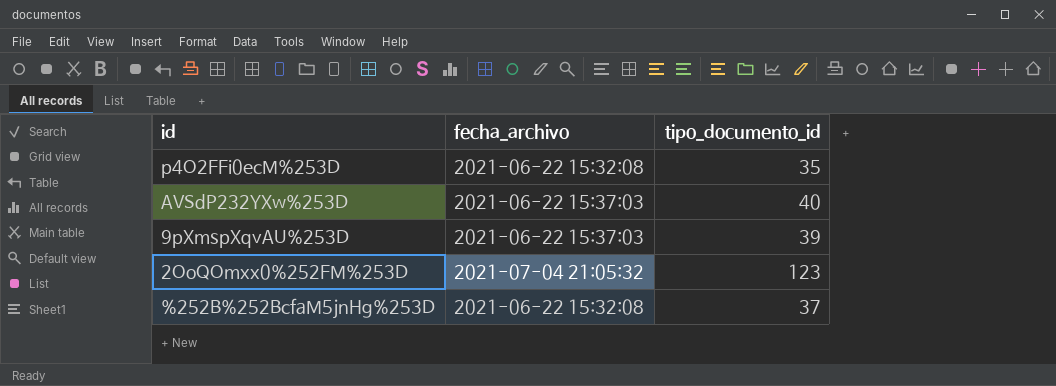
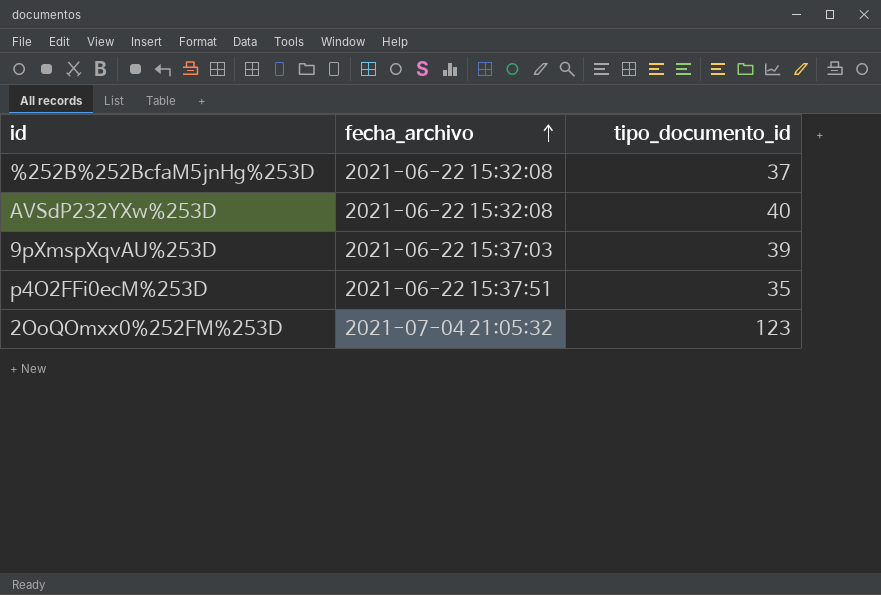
row order: none -> fecha_archivo ascending
AVSdP232YXw%253D | fecha_archivo: 2021-06-22 15:37:03 -> 2021-06-22 15:32:08
p4O2FFi0ecM%253D | fecha_archivo: 2021-06-22 15:32:08 -> 2021-06-22 15:37:51

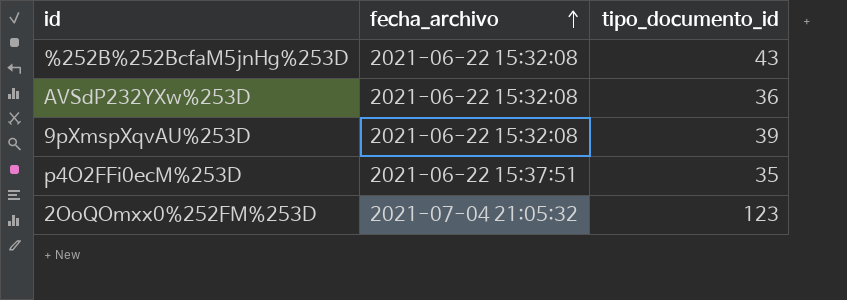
%252B%252BcfaM5jnHg%253D | tipo_documento_id: 37 -> 43
AVSdP232YXw%253D | tipo_documento_id: 40 -> 36
9pXmspXqvAU%253D | fecha_archivo: 2021-06-22 15:37:03 -> 2021-06-22 15:32:08

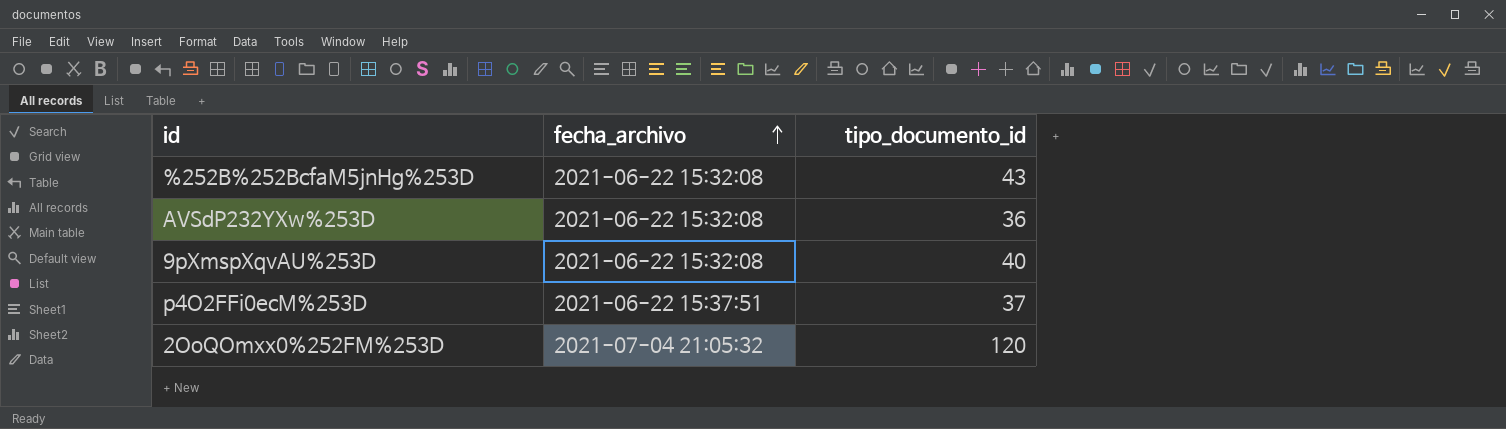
9pXmspXqvAU%253D | tipo_documento_id: 39 -> 40
p4O2FFi0ecM%253D | tipo_documento_id: 35 -> 37
2OoQOmxx0%252FM%253D | tipo_documento_id: 123 -> 120

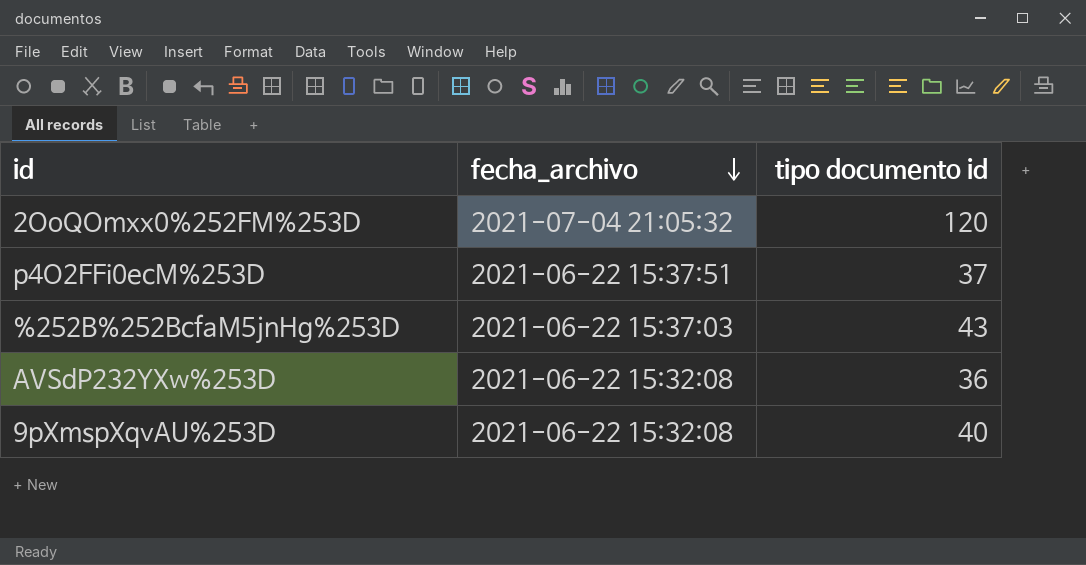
row order: fecha_archivo ascending -> fecha_archivo descending
column name: tipo_documento_id -> tipo documento id
%252B%252BcfaM5jnHg%253D | fecha_archivo: 2021-06-22 15:32:08 -> 2021-06-22 15:37:03

